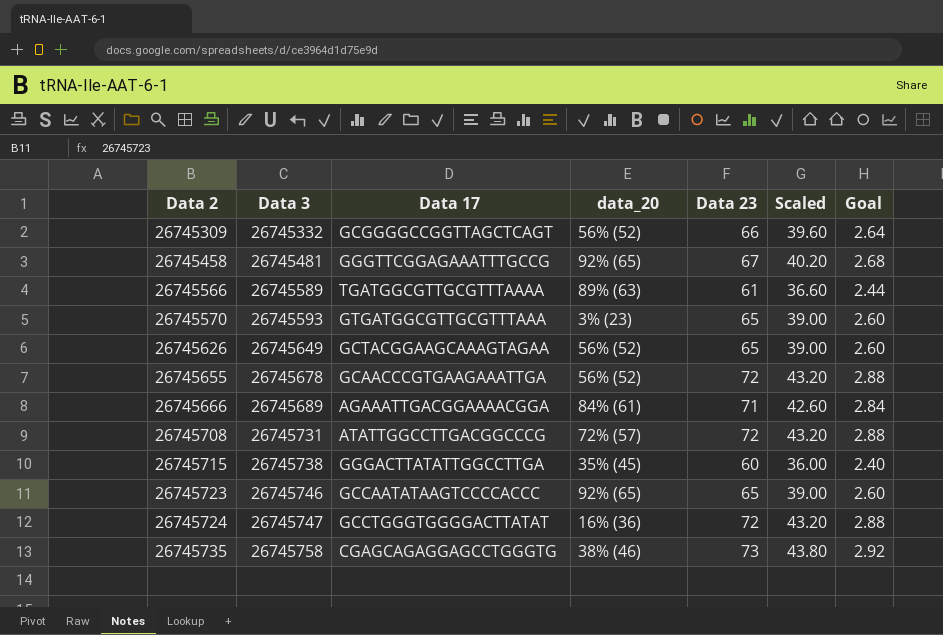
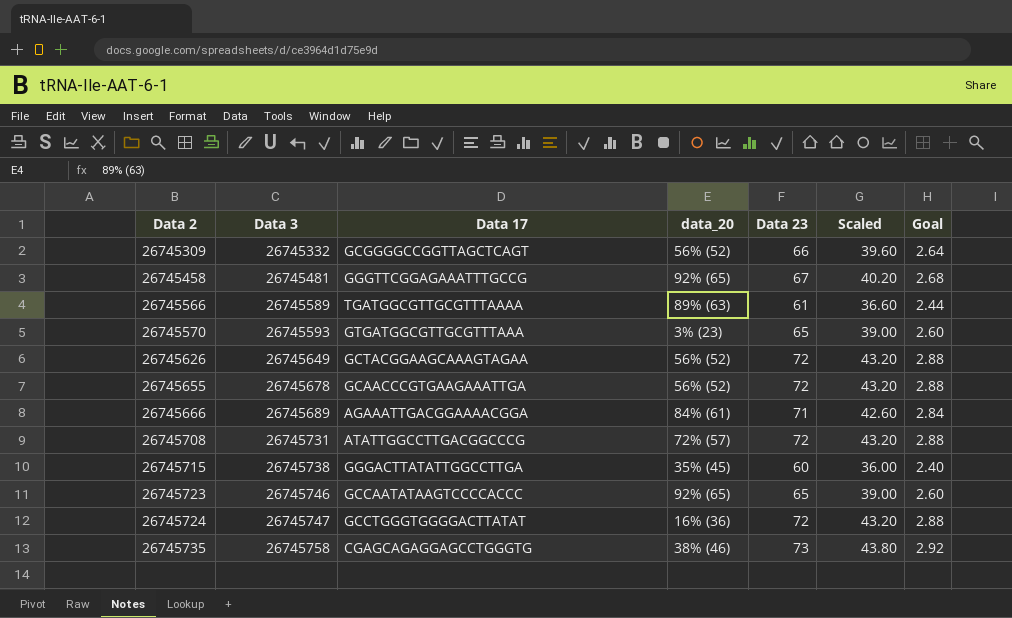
26745626 | Data 23: 65 -> 72
26745626 | Scaled: 39.00 -> 43.20
26745626 | Goal: 2.60 -> 2.88

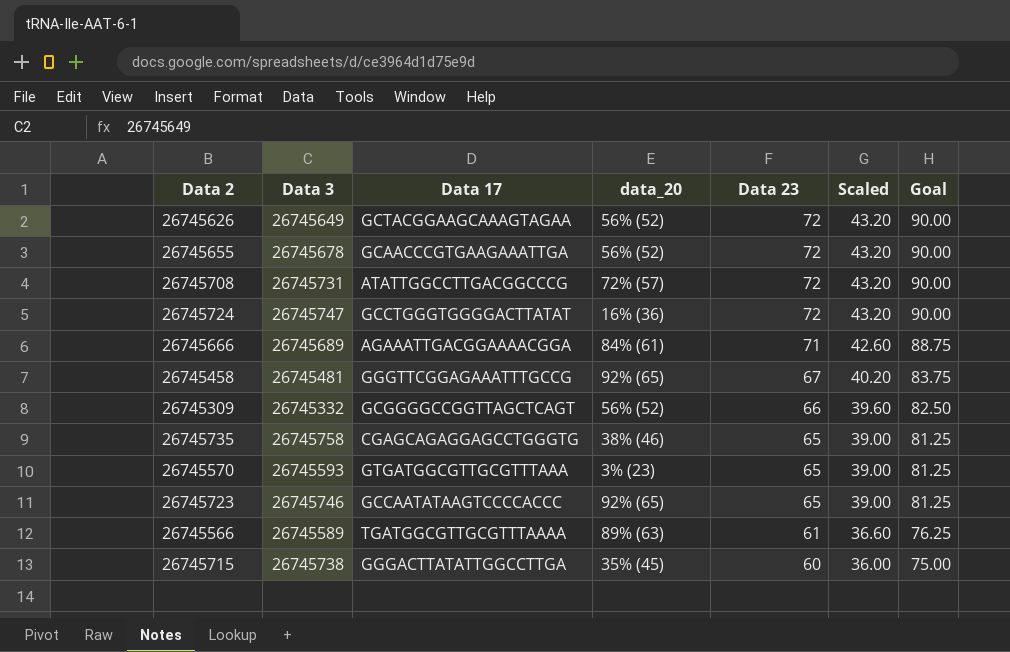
row order: Data 2 ascending -> Data 23 descending
column Goal | formula: [Data 23] * 0.04 -> [Data 23] * 1.25
26745735 | Data 23: 73 -> 65
26745735 | Scaled: 43.80 -> 39.00

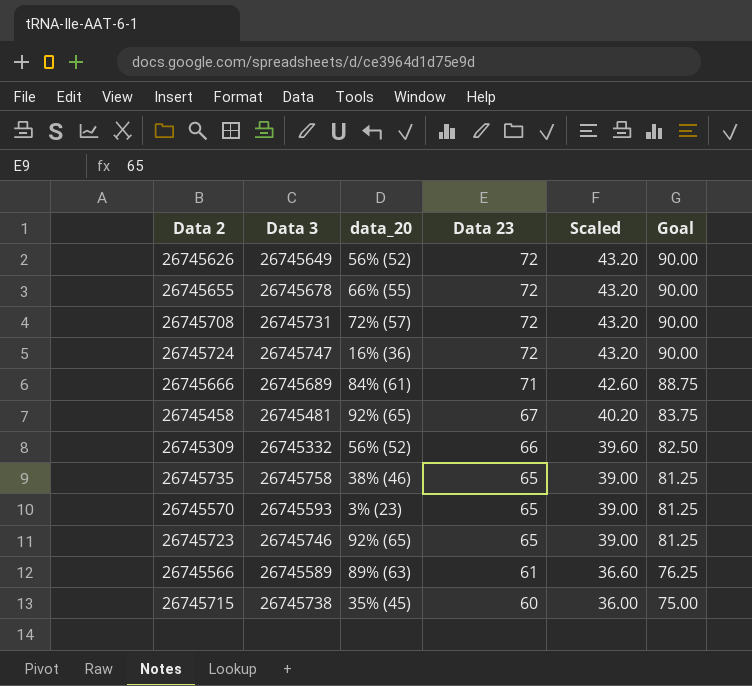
column Data 17 | position: 3 -> none
26745655 | data_20: 56% (52) -> 66% (55)

